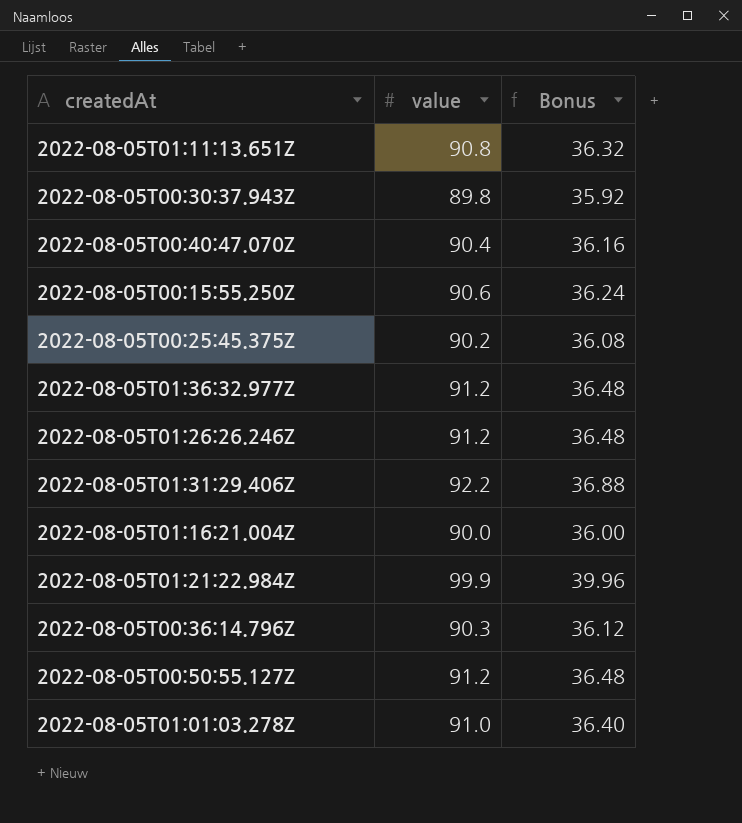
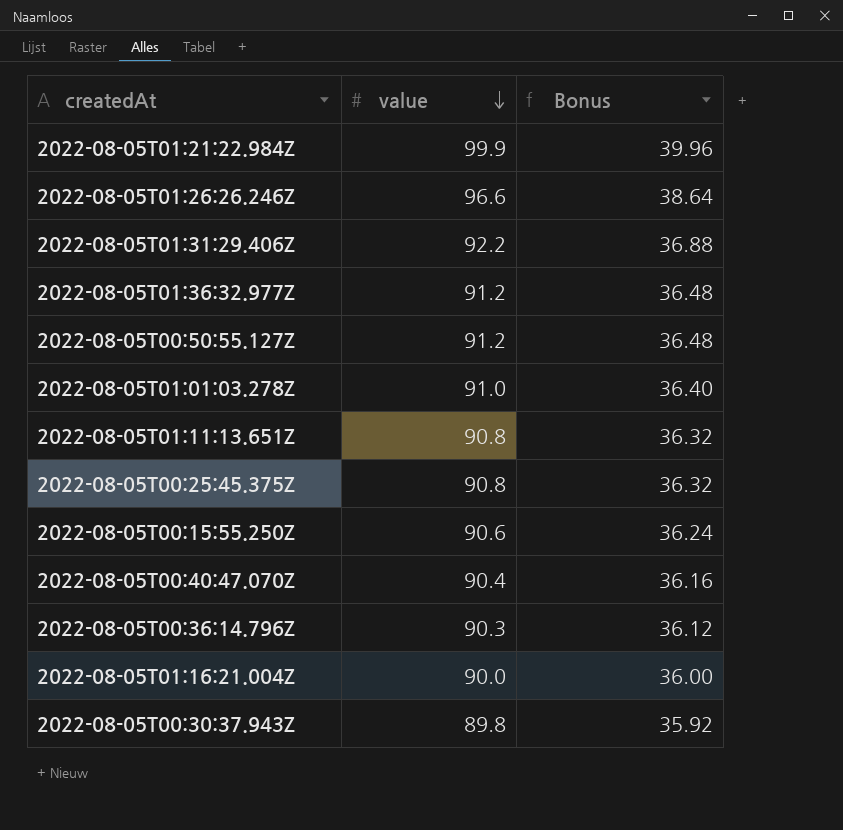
row order: none -> value descending
2022-08-05T01:26:26.246Z | value: 91.2 -> 96.6
2022-08-05T01:26:26.246Z | Bonus: 36.48 -> 38.64
2022-08-05T00:25:45.375Z | value: 90.2 -> 90.8
2022-08-05T00:25:45.375Z | Bonus: 36.08 -> 36.32

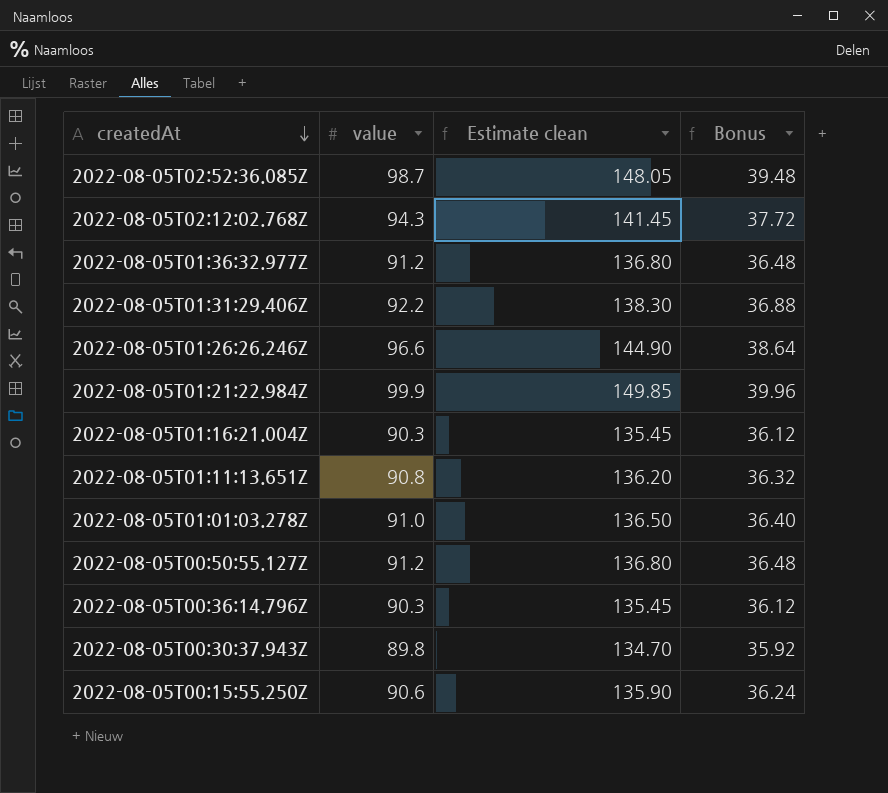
row order: value descending -> createdAt descending
column Estimate clean | formula: none -> [value] * 1.5
row 2022-08-05T00:25:45.375Z: 90.8 | 36.32 -> none
row 2022-08-05T00:40:47.070Z: 90.4 | 36.16 -> none
row 2022-08-05T02:52:36.085Z: none -> 98.7 | 148.05 | 39.48
row 2022-08-05T02:12:02.768Z: none -> 94.3 | 141.45 | 37.72
2022-08-05T01:16:21.004Z | value: 90.0 -> 90.3
2022-08-05T01:16:21.004Z | Bonus: 36.00 -> 36.12

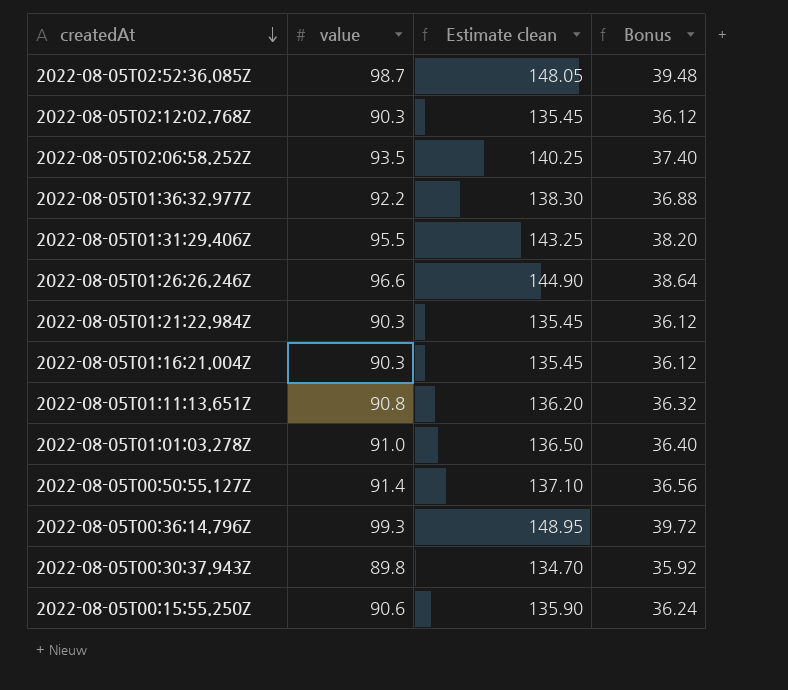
2022-08-05T02:12:02.768Z | value: 94.3 -> 90.3
2022-08-05T02:12:02.768Z | Estimate clean: 141.45 -> 135.45
2022-08-05T02:12:02.768Z | Bonus: 37.72 -> 36.12
row 2022-08-05T02:06:58.252Z: none -> 93.5 | 140.25 | 37.40
2022-08-05T01:36:32.977Z | value: 91.2 -> 92.2
2022-08-05T01:36:32.977Z | Estimate clean: 136.80 -> 138.30
2022-08-05T01:36:32.977Z | Bonus: 36.48 -> 36.88
2022-08-05T01:31:29.406Z | value: 92.2 -> 95.5
2022-08-05T01:31:29.406Z | Estimate clean: 138.30 -> 143.25
2022-08-05T01:31:29.406Z | Bonus: 36.88 -> 38.20
2022-08-05T01:21:22.984Z | value: 99.9 -> 90.3
2022-08-05T01:21:22.984Z | Estimate clean: 149.85 -> 135.45
2022-08-05T01:21:22.984Z | Bonus: 39.96 -> 36.12
2022-08-05T00:50:55.127Z | value: 91.2 -> 91.4
2022-08-05T00:50:55.127Z | Estimate clean: 136.80 -> 137.10
2022-08-05T00:50:55.127Z | Bonus: 36.48 -> 36.56
2022-08-05T00:36:14.796Z | value: 90.3 -> 99.3
2022-08-05T00:36:14.796Z | Estimate clean: 135.45 -> 148.95
2022-08-05T00:36:14.796Z | Bonus: 36.12 -> 39.72

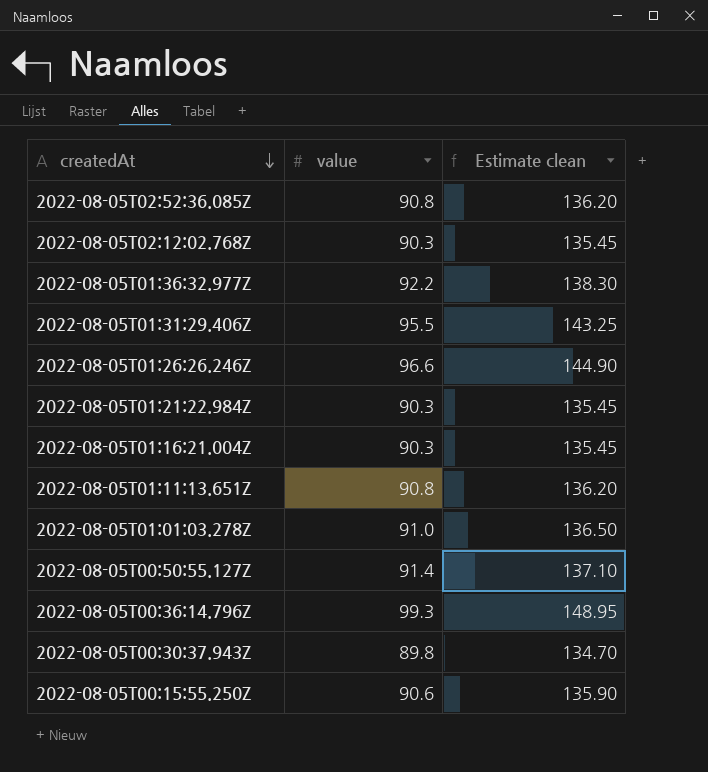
column Bonus | formula: [value] * 0.4 -> none
row 2022-08-05T02:06:58.252Z: 93.5 | 140.25 | 37.40 -> none
2022-08-05T02:52:36.085Z | value: 98.7 -> 90.8
2022-08-05T02:52:36.085Z | Estimate clean: 148.05 -> 136.20

